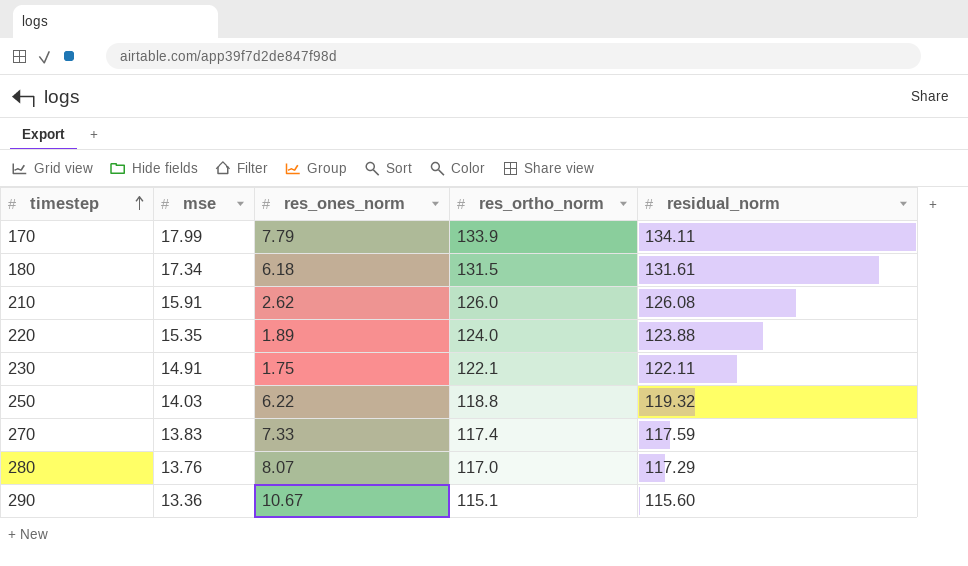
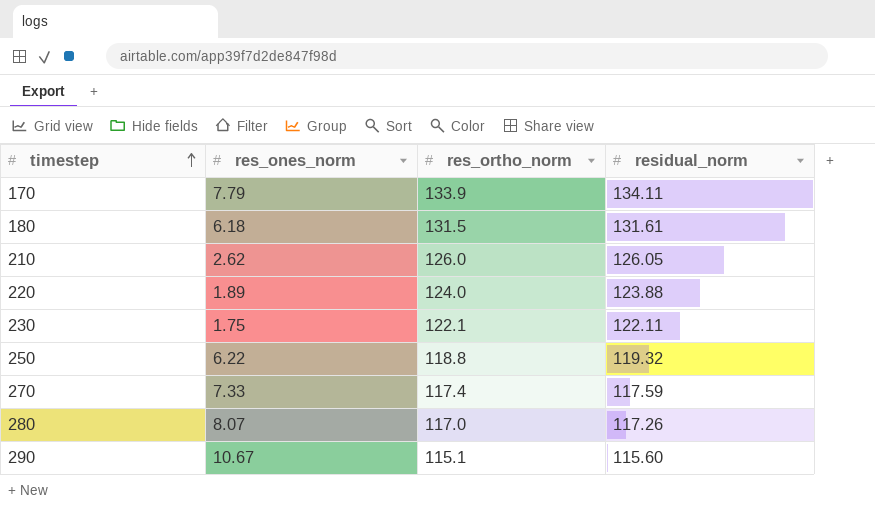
column mse | position: 2 -> none
210 | residual_norm: 126.08 -> 126.05
280 | residual_norm: 117.29 -> 117.26

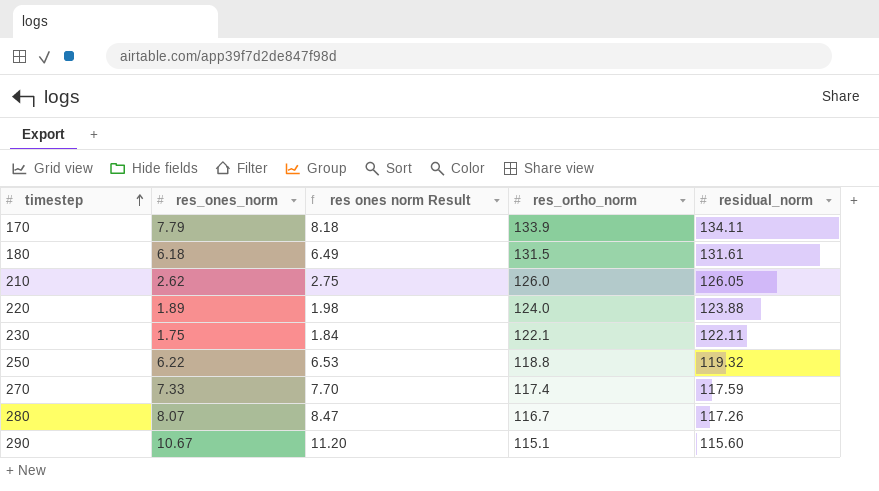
column res ones norm Result | formula: none -> [res_ones_norm] * 1.05
280 | res_ortho_norm: 117.0 -> 116.7

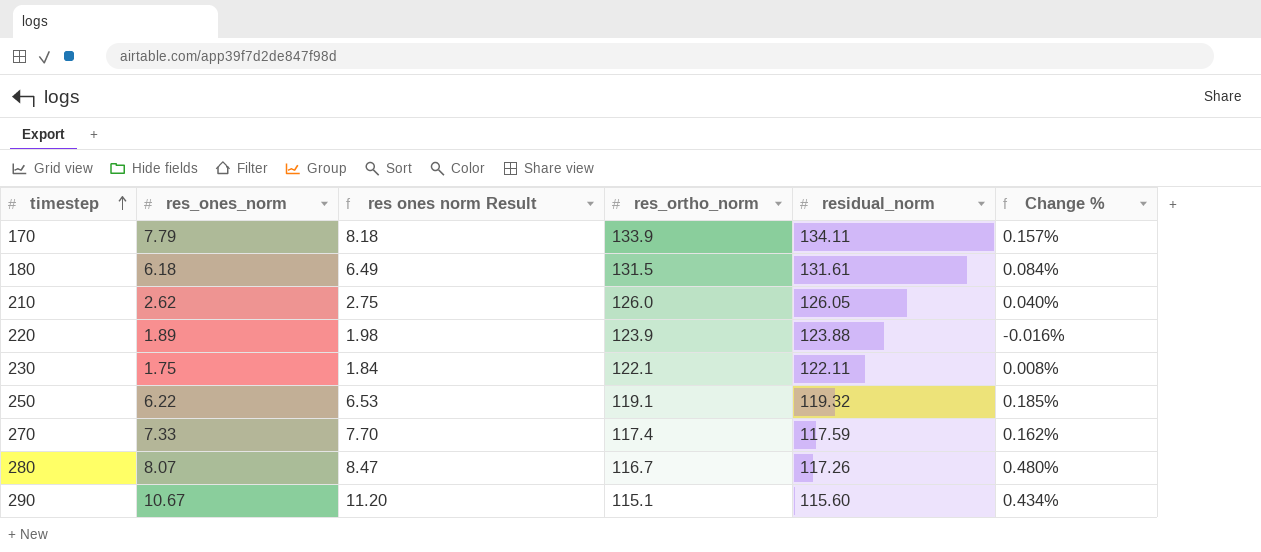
column Change % | formula: none -> ([residual_norm] - [res_ortho_norm]) / [res_ortho_norm]
220 | res_ortho_norm: 124.0 -> 123.9
250 | res_ortho_norm: 118.8 -> 119.1

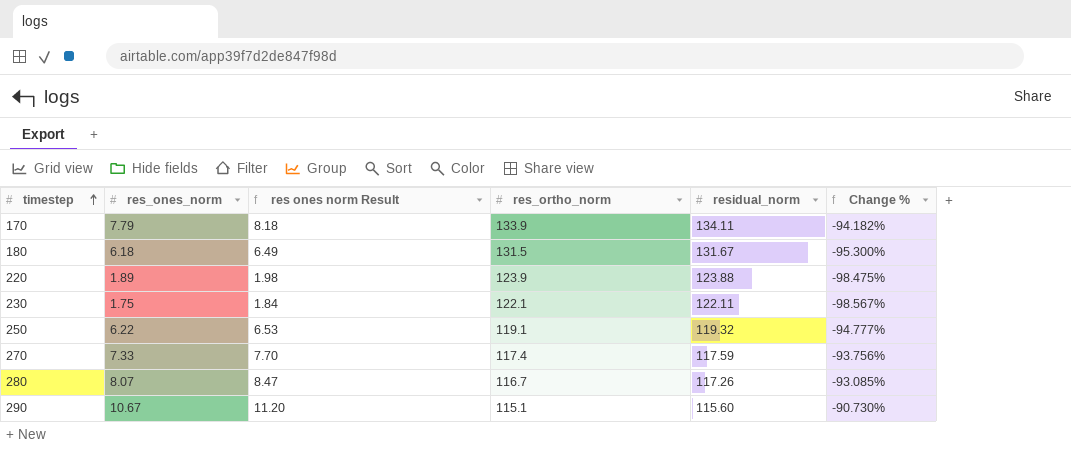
column Change % | formula: ([residual_norm] - [res_ortho_norm]) / [res_ortho_norm] -> ([res_ones_norm] - [res_ortho_norm]) / [res_ortho_norm]
row 210: 2.62 | 2.75 | 126.0 | 126.05 | 0.040% -> none
180 | residual_norm: 131.61 -> 131.67

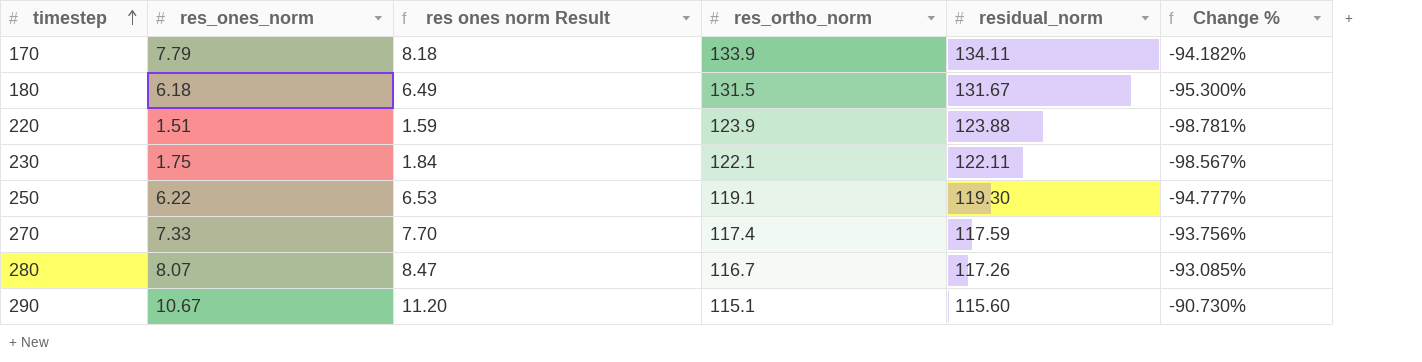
220 | res_ones_norm: 1.89 -> 1.51
220 | res ones norm Result: 1.98 -> 1.59
220 | Change %: -98.475% -> -98.781%
250 | residual_norm: 119.32 -> 119.30

